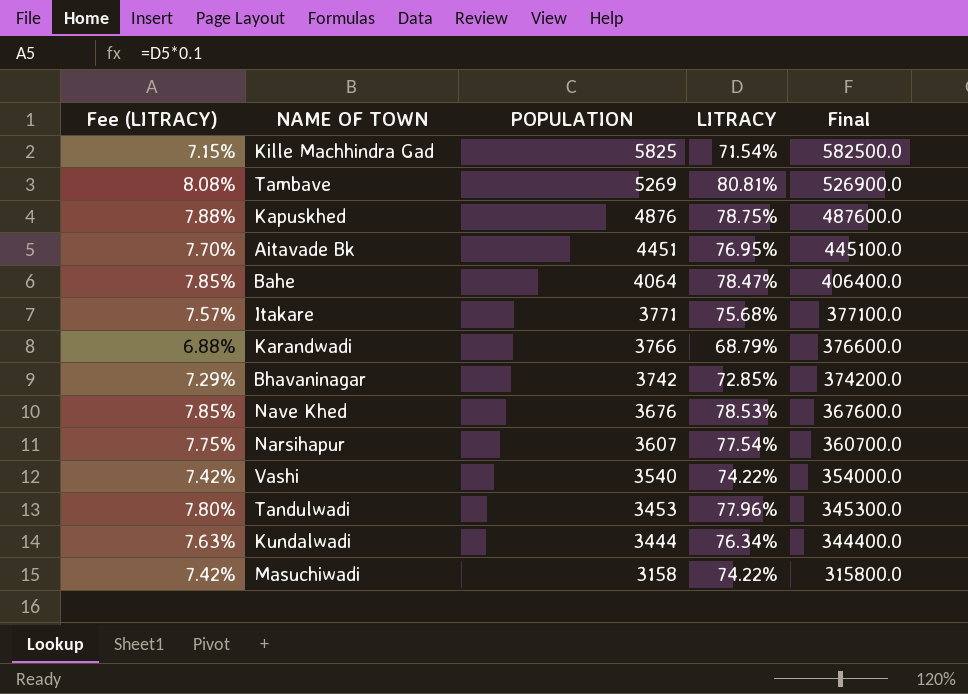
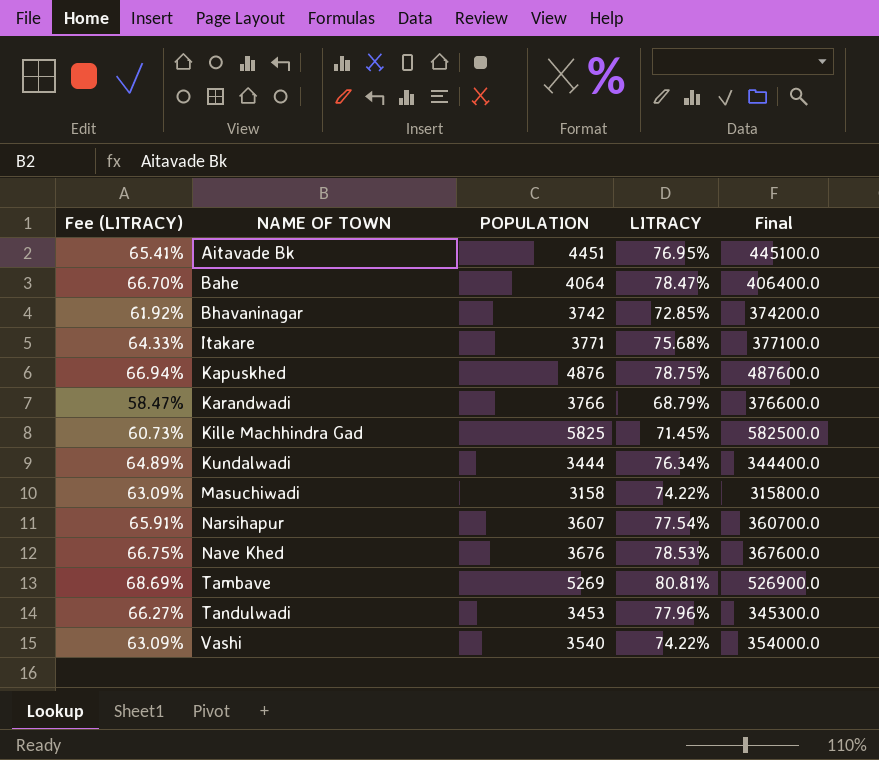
row order: POPULATION descending -> NAME OF TOWN ascending
column Fee (LITRACY) | formula: [LITRACY] * 0.1 -> [LITRACY] * 0.85
Kille Machhindra Gad | LITRACY: 71.54% -> 71.45%

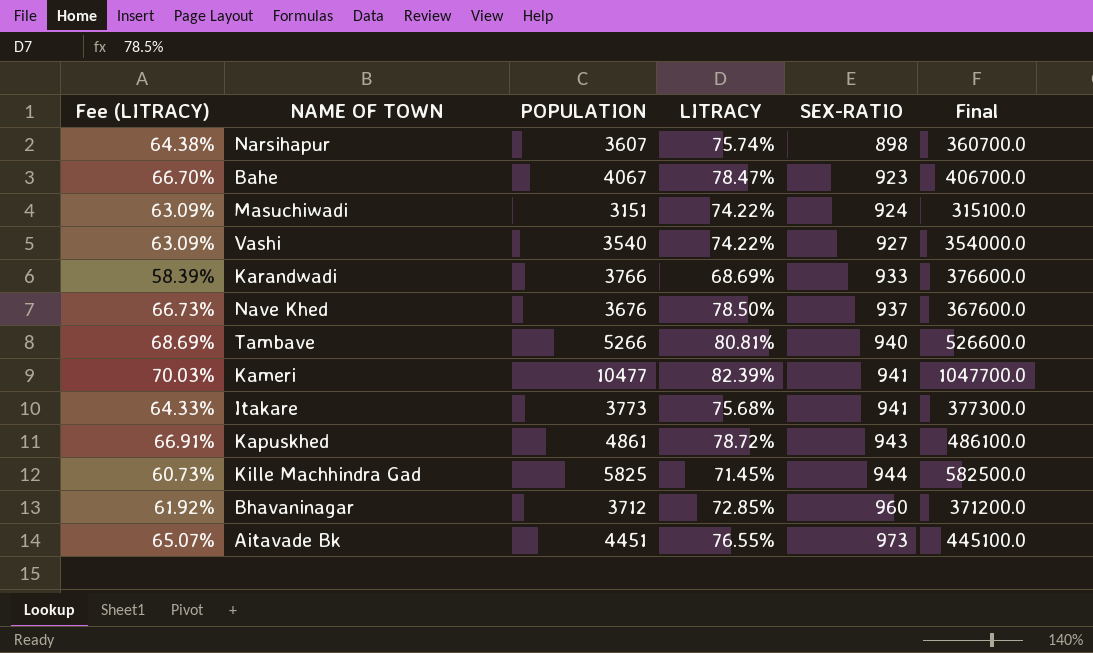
row order: NAME OF TOWN ascending -> SEX-RATIO ascending
column SEX-RATIO | position: none -> 5
row Kundalwadi: 64.89% | 3444 | 76.34% | 344400.0 -> none
row Tandulwadi: 66.27% | 3453 | 77.96% | 345300.0 -> none
Narsihapur | Fee (LITRACY): 65.91% -> 64.38%
Narsihapur | LITRACY: 77.54% -> 75.74%
Bahe | POPULATION: 4064 -> 4067
Bahe | Final: 406400.0 -> 406700.0
Masuchiwadi | POPULATION: 3158 -> 3151
Masuchiwadi | Final: 315800.0 -> 315100.0
Karandwadi | Fee (LITRACY): 58.47% -> 58.39%
Karandwadi | LITRACY: 68.79% -> 68.69%
Nave Khed | Fee (LITRACY): 66.75% -> 66.73%
Nave Khed | LITRACY: 78.53% -> 78.50%
Tambave | POPULATION: 5269 -> 5266
Tambave | Final: 526900.0 -> 526600.0
row Kameri: none -> 70.03% | 10477 | 82.39% | 941 | 1047700.0
Itakare | POPULATION: 3771 -> 3773
Itakare | Final: 377100.0 -> 377300.0
Kapuskhed | Fee (LITRACY): 66.94% -> 66.91%
Kapuskhed | POPULATION: 4876 -> 4861
Kapuskhed | LITRACY: 78.75% -> 78.72%
Kapuskhed | Final: 487600.0 -> 486100.0
Bhavaninagar | POPULATION: 3742 -> 3712
Bhavaninagar | Final: 374200.0 -> 371200.0
Aitavade Bk | Fee (LITRACY): 65.41% -> 65.07%
Aitavade Bk | LITRACY: 76.95% -> 76.55%

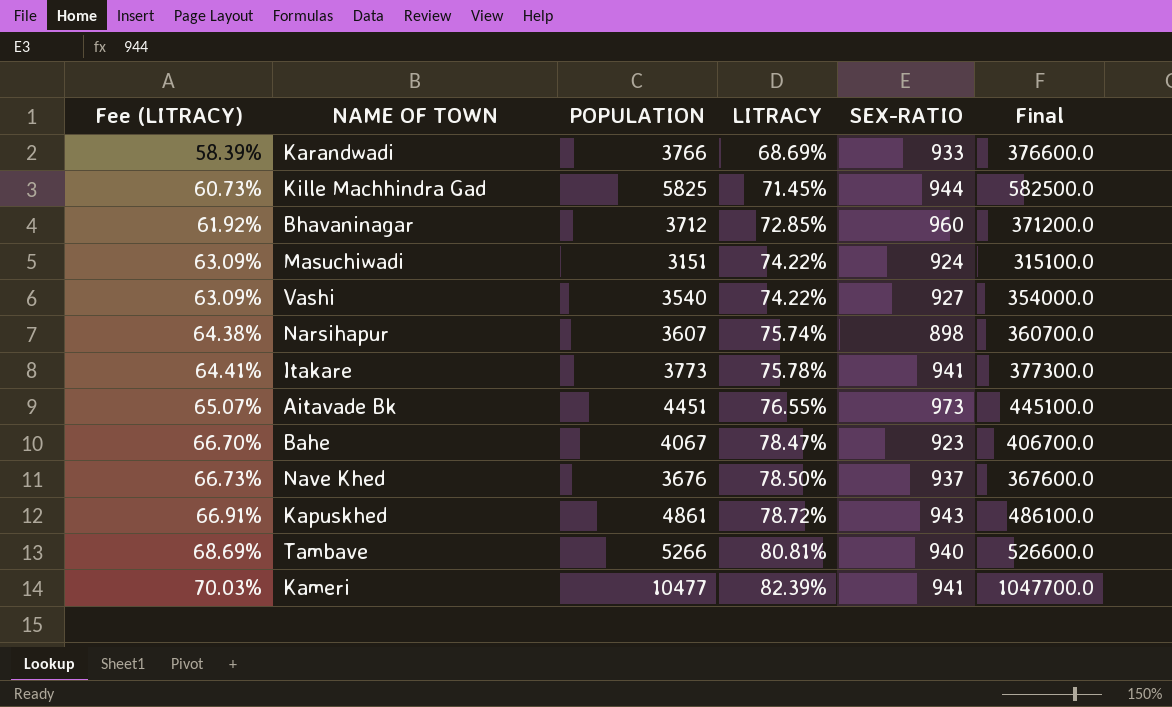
row order: SEX-RATIO ascending -> Fee (LITRACY) ascending
Itakare | Fee (LITRACY): 64.33% -> 64.41%
Itakare | LITRACY: 75.68% -> 75.78%

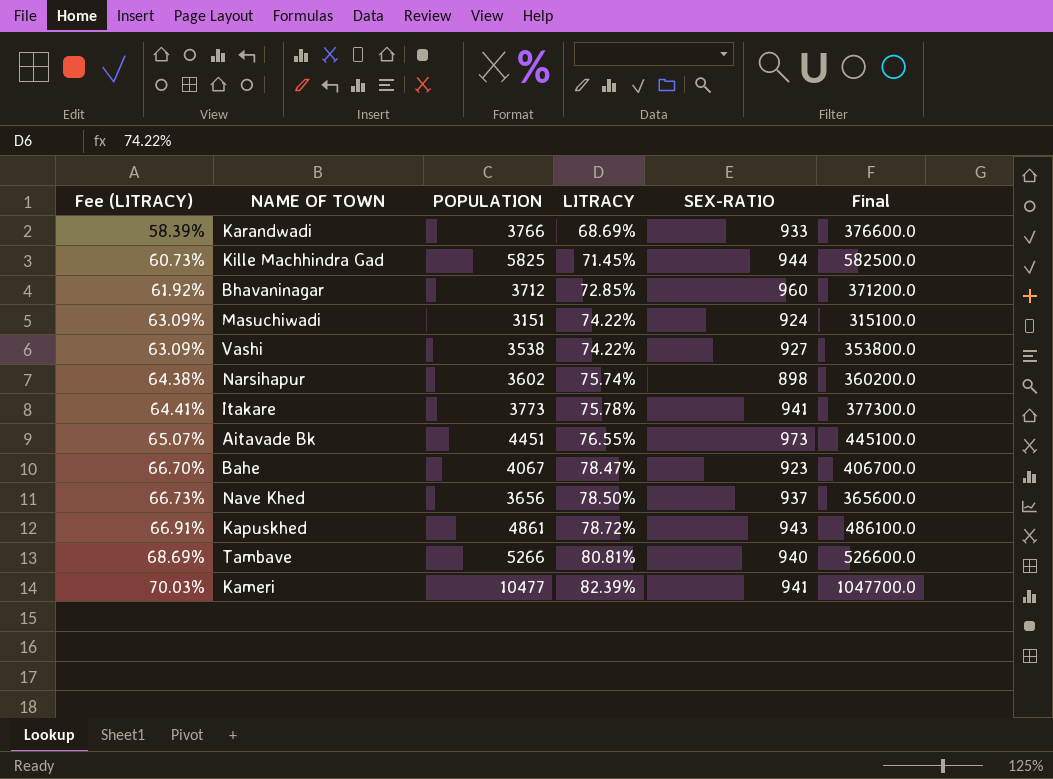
Vashi | POPULATION: 3540 -> 3538
Vashi | Final: 354000.0 -> 353800.0
Narsihapur | POPULATION: 3607 -> 3602
Narsihapur | Final: 360700.0 -> 360200.0
Nave Khed | POPULATION: 3676 -> 3656
Nave Khed | Final: 367600.0 -> 365600.0

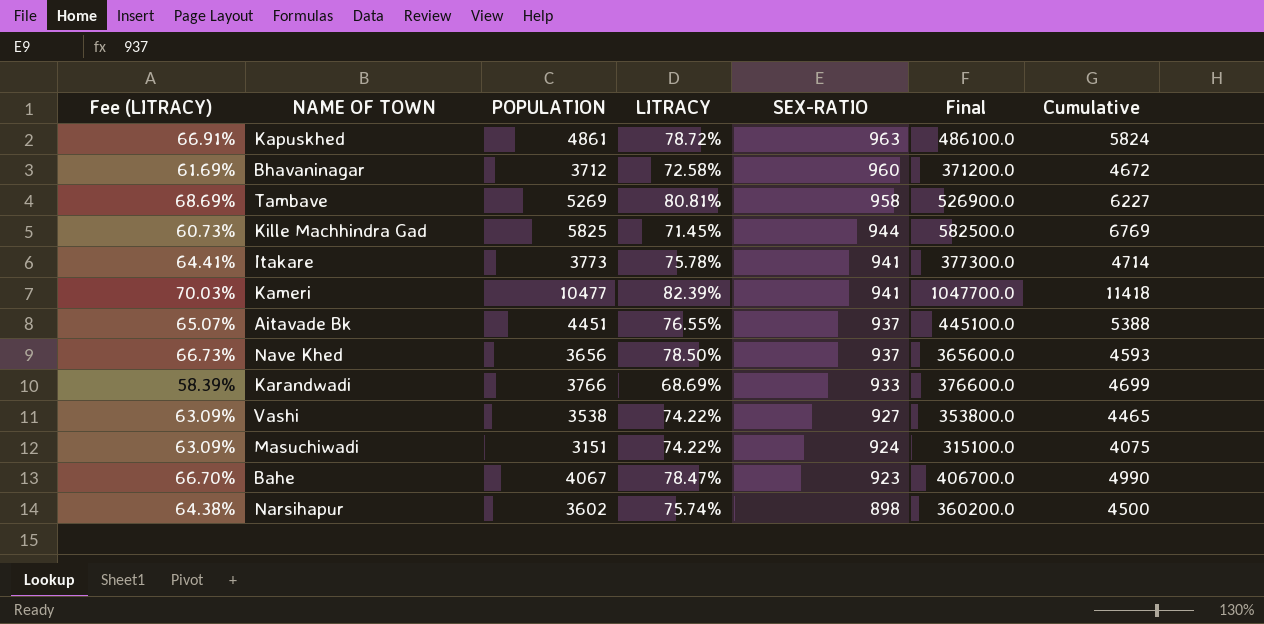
row order: Fee (LITRACY) ascending -> SEX-RATIO descending
column Cumulative | formula: none -> [POPULATION] + [SEX-RATIO]
Kapuskhed | SEX-RATIO: 943 -> 963
Bhavaninagar | Fee (LITRACY): 61.92% -> 61.69%
Bhavaninagar | LITRACY: 72.85% -> 72.58%
Tambave | POPULATION: 5266 -> 5269
Tambave | SEX-RATIO: 940 -> 958
Tambave | Final: 526600.0 -> 526900.0
Aitavade Bk | SEX-RATIO: 973 -> 937

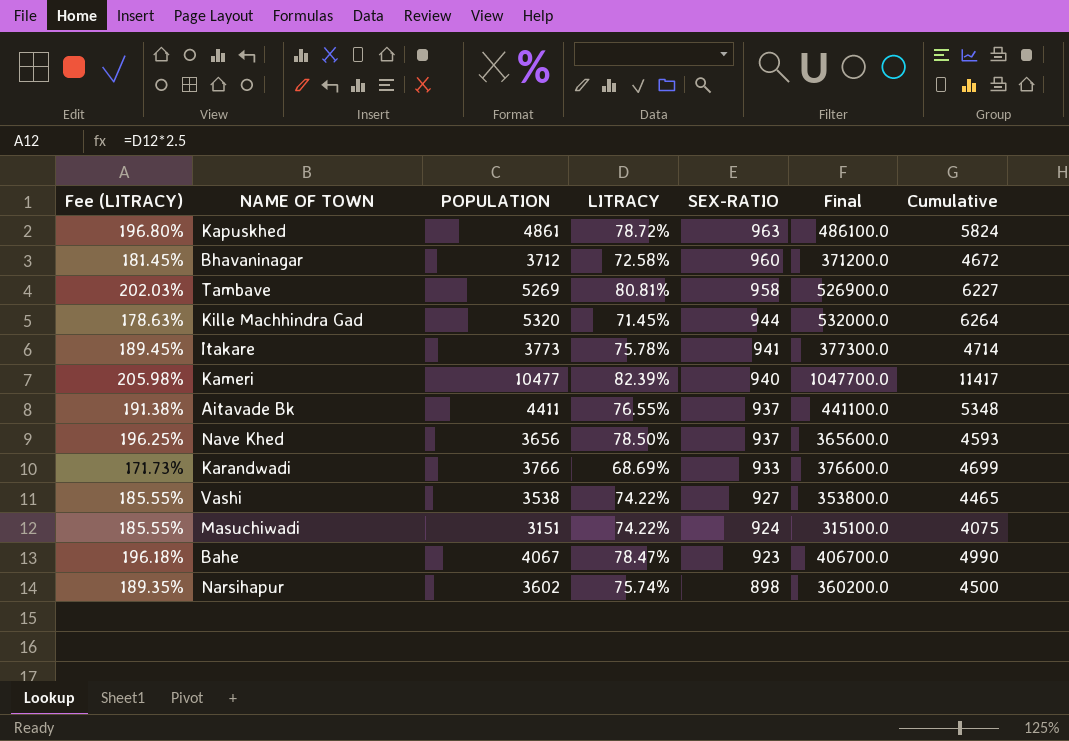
column Fee (LITRACY) | formula: [LITRACY] * 0.85 -> [LITRACY] * 2.5
Kille Machhindra Gad | POPULATION: 5825 -> 5320
Kille Machhindra Gad | Final: 582500.0 -> 532000.0
Kille Machhindra Gad | Cumulative: 6769 -> 6264
Kameri | SEX-RATIO: 941 -> 940
Kameri | Cumulative: 11418 -> 11417
Aitavade Bk | POPULATION: 4451 -> 4411
Aitavade Bk | Final: 445100.0 -> 441100.0
Aitavade Bk | Cumulative: 5388 -> 5348

